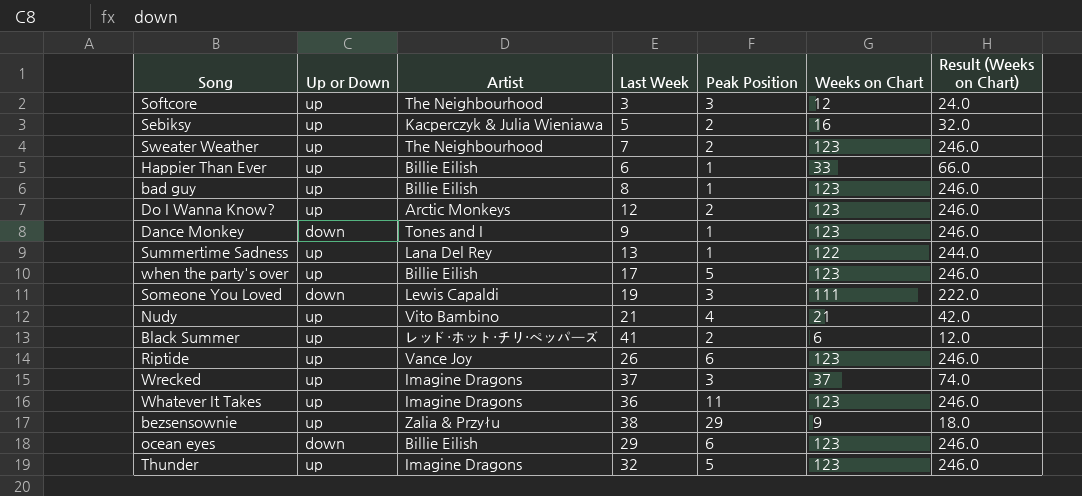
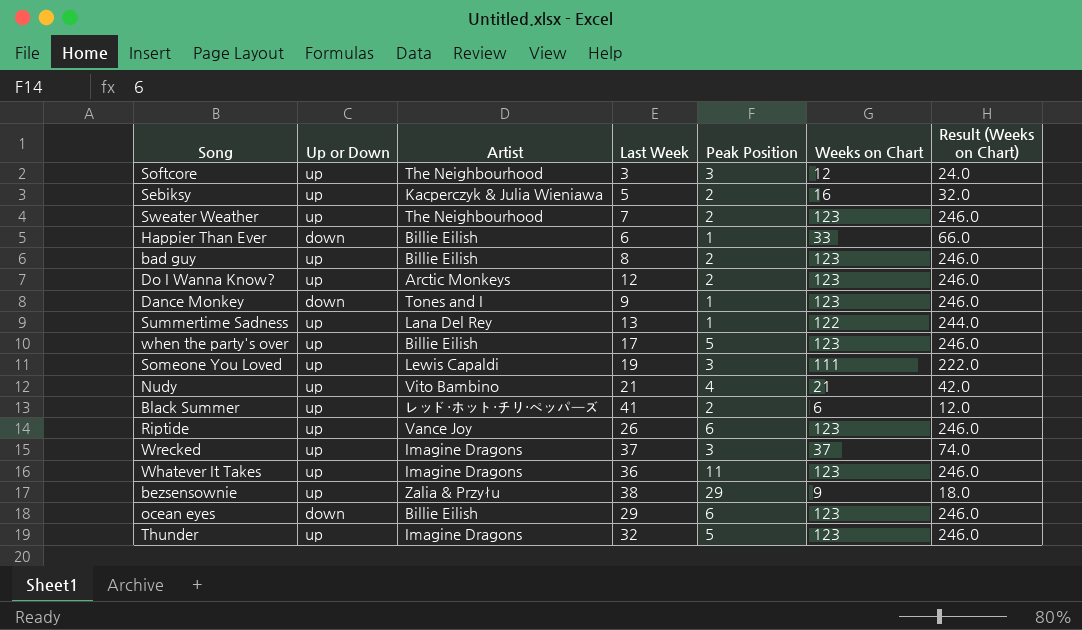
Happier Than Ever | Up or Down: up -> down
bad guy | Peak Position: 1 -> 2
Someone You Loved | Up or Down: down -> up

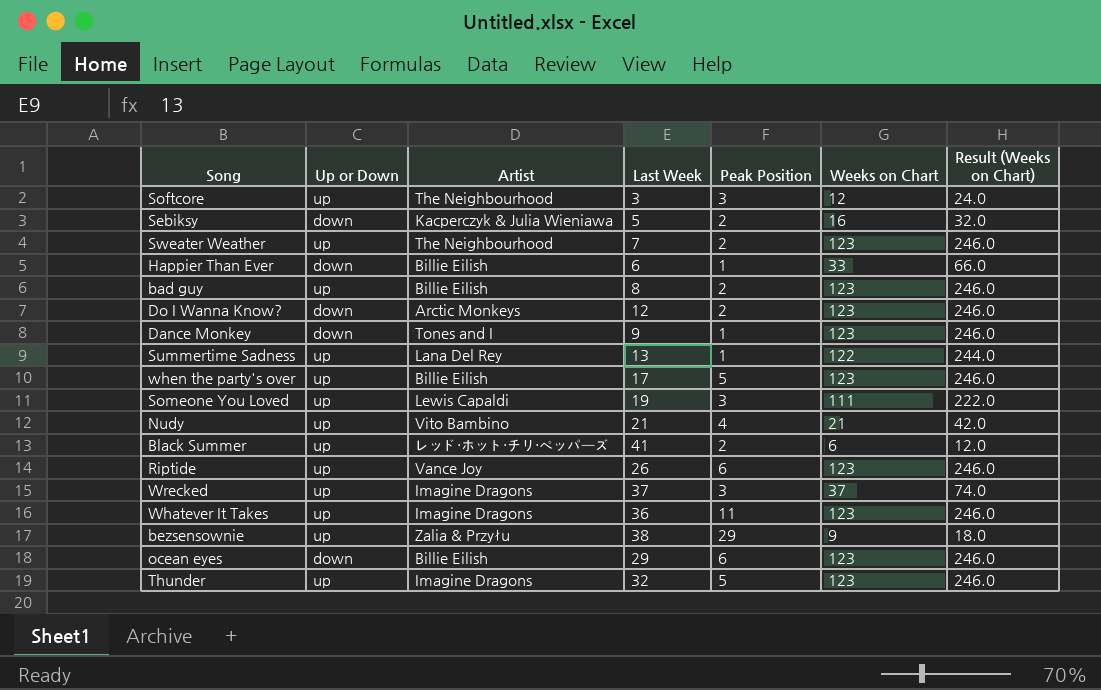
Sebiksy | Up or Down: up -> down
Do I Wanna Know? | Up or Down: up -> down

